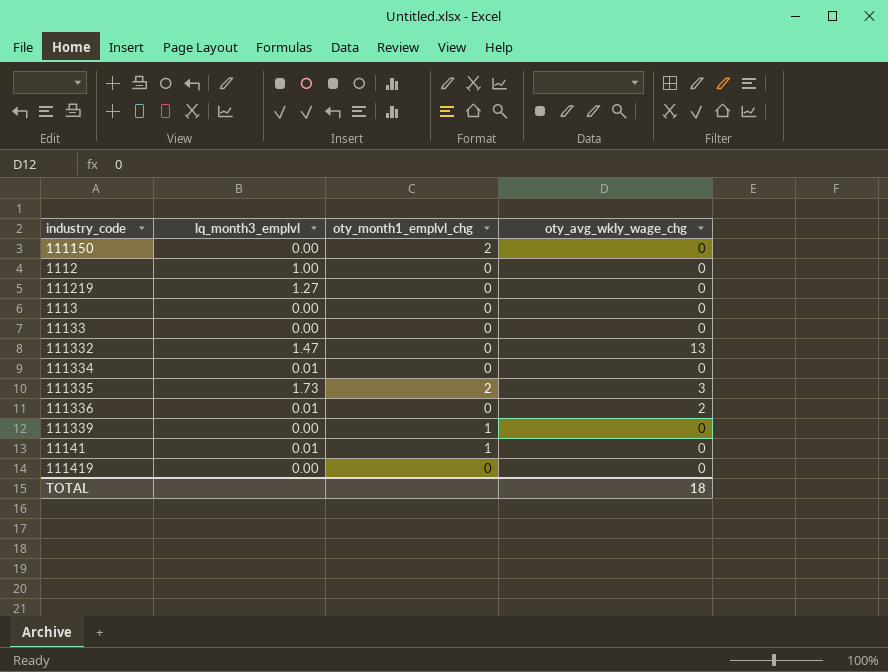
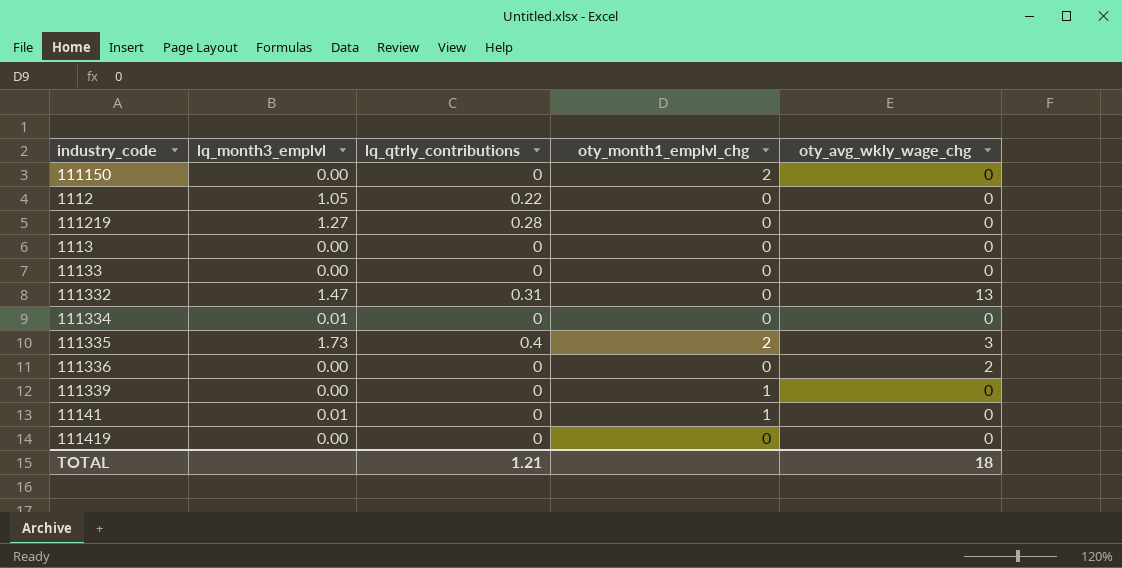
column lq_qtrly_contributions | position: none -> 3
1112 | lq_month3_emplvl: 1.00 -> 1.05
111336 | lq_month3_emplvl: 0.01 -> 0.00

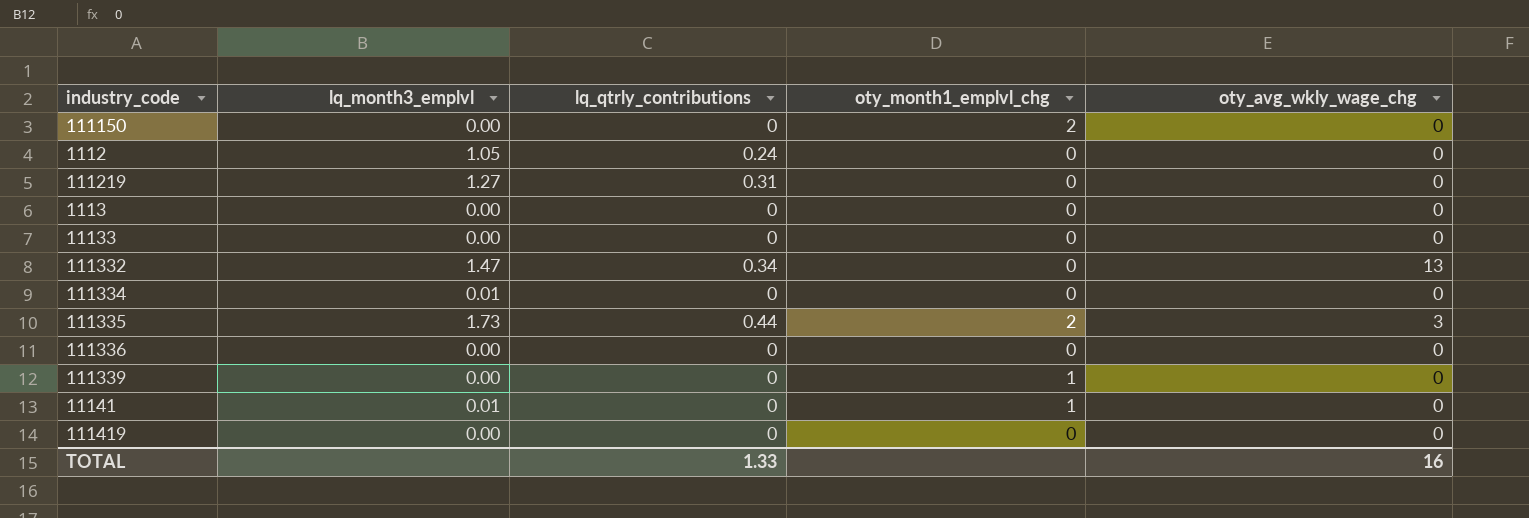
1112 | lq_qtrly_contributions: 0.22 -> 0.24
111219 | lq_qtrly_contributions: 0.28 -> 0.31
111332 | lq_qtrly_contributions: 0.31 -> 0.34
111335 | lq_qtrly_contributions: 0.4 -> 0.44
111336 | oty_avg_wkly_wage_chg: 2 -> 0
TOTAL | lq_qtrly_contributions: 1.21 -> 1.33
TOTAL | oty_avg_wkly_wage_chg: 18 -> 16

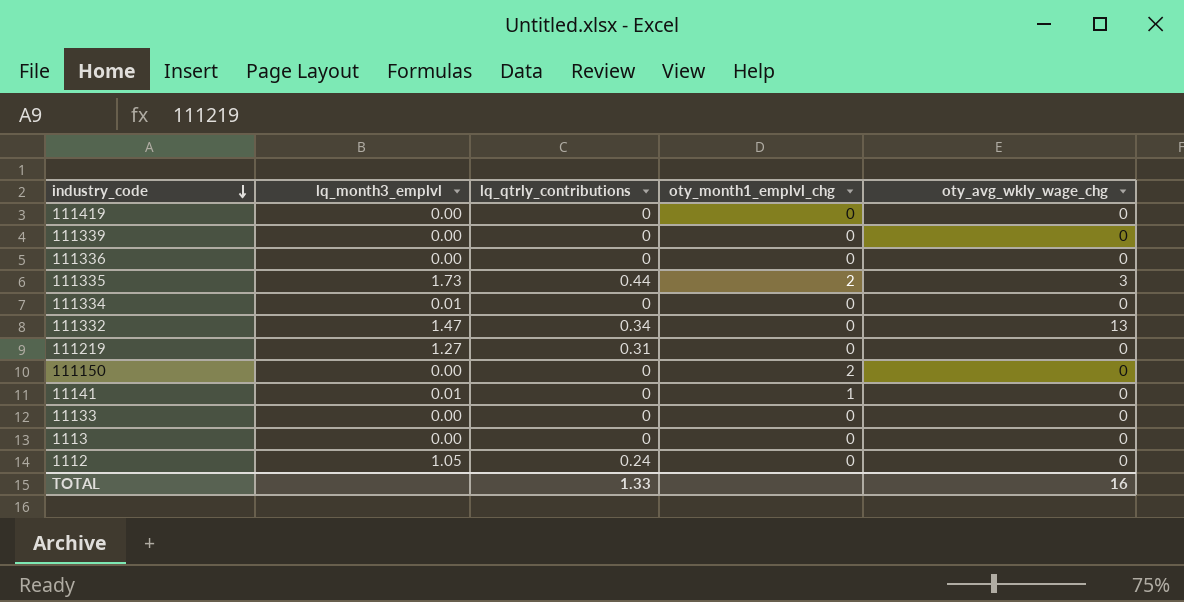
row order: none -> industry_code descending
111339 | oty_month1_emplvl_chg: 1 -> 0

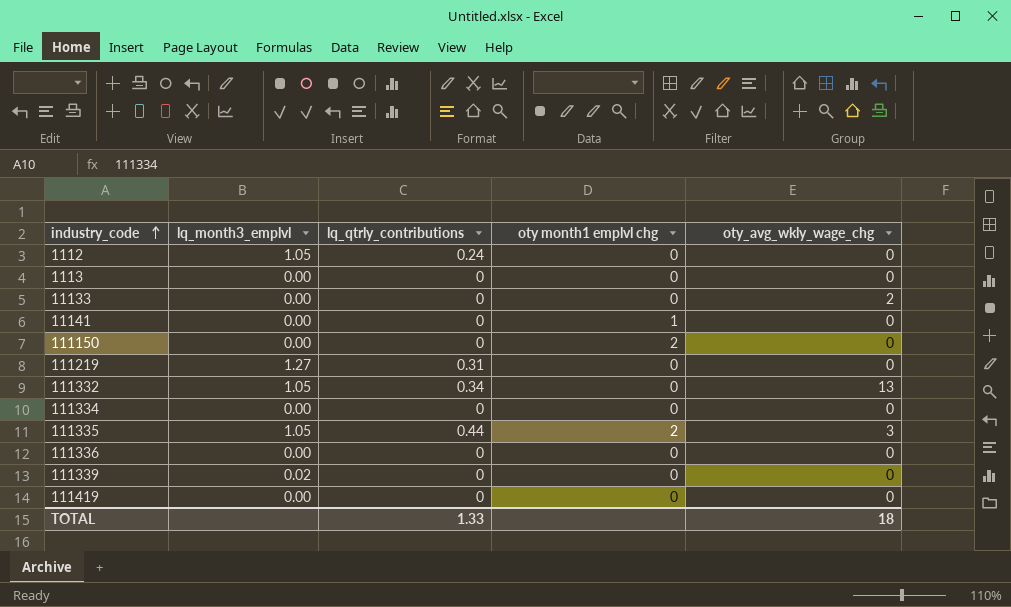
row order: industry_code descending -> industry_code ascending
column name: oty_month1_emplvl_chg -> oty month1 emplvl chg
11133 | oty_avg_wkly_wage_chg: 0 -> 2
11141 | lq_month3_emplvl: 0.01 -> 0.00
111332 | lq_month3_emplvl: 1.47 -> 1.05
111334 | lq_month3_emplvl: 0.01 -> 0.00
111335 | lq_month3_emplvl: 1.73 -> 1.05
111339 | lq_month3_emplvl: 0.00 -> 0.02
TOTAL | oty_avg_wkly_wage_chg: 16 -> 18

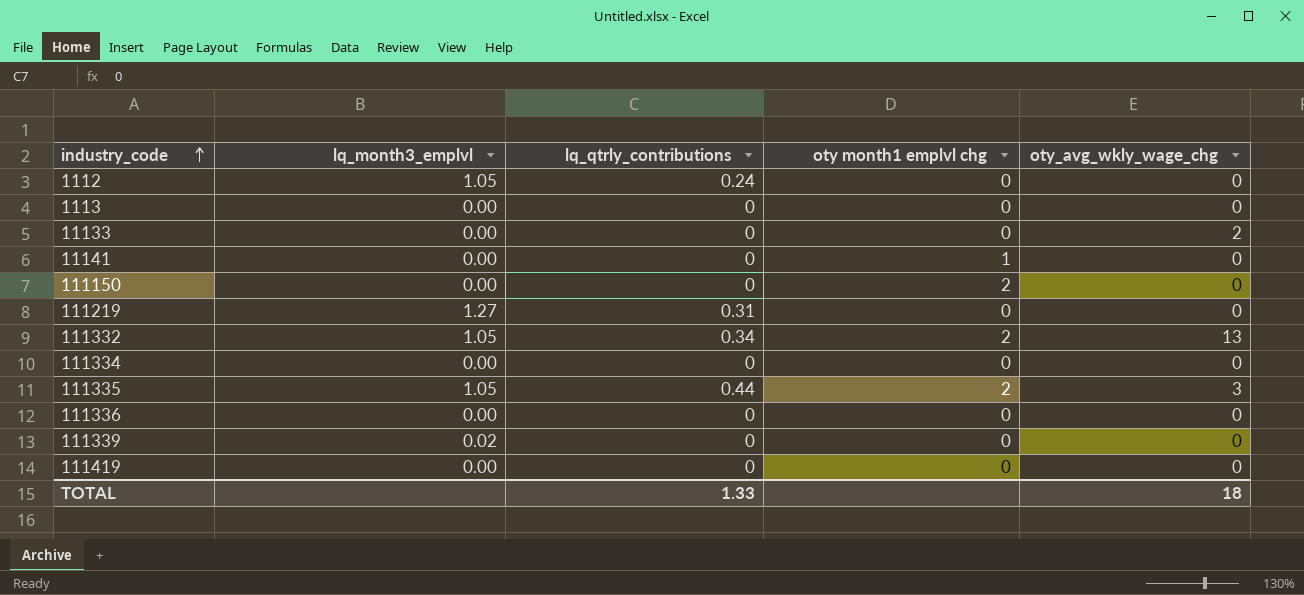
111332 | oty month1 emplvl chg: 0 -> 2

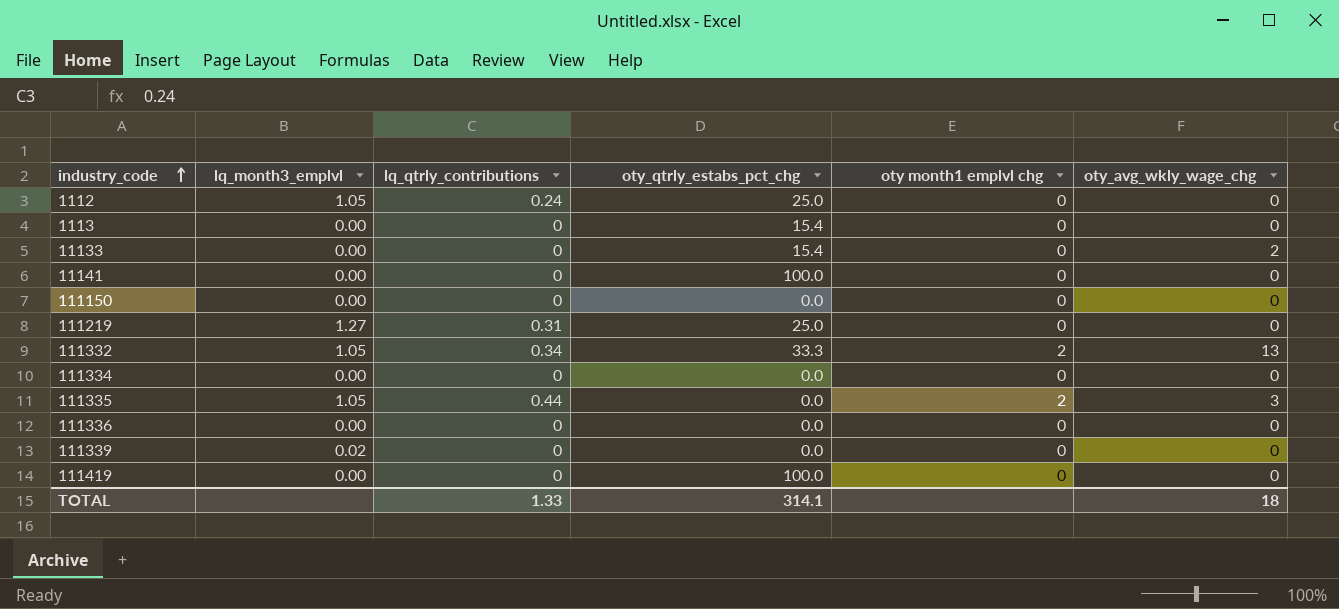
column oty_qtrly_estabs_pct_chg | position: none -> 4
11141 | oty month1 emplvl chg: 1 -> 0
111150 | oty month1 emplvl chg: 2 -> 0

